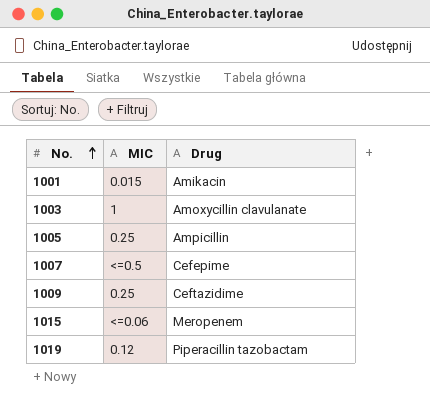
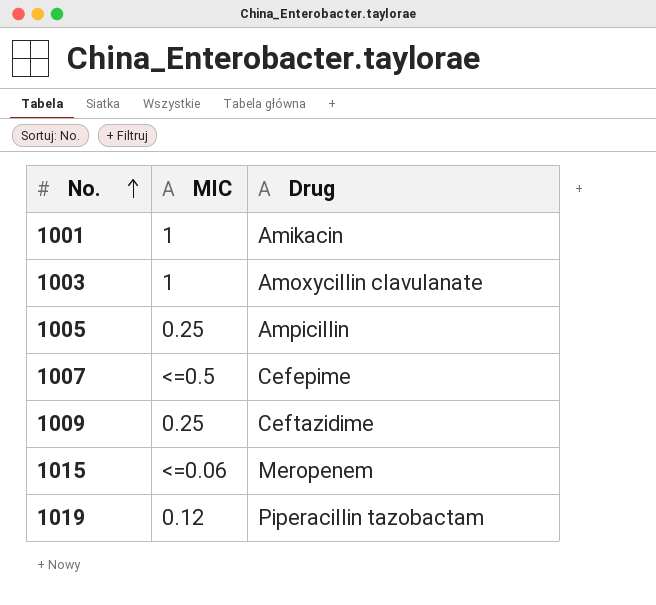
1001 | MIC: 0.015 -> 1

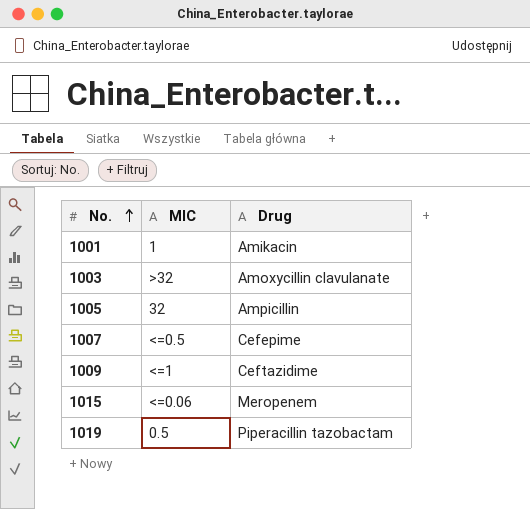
1003 | MIC: 1 -> >32
1005 | MIC: 0.25 -> 32
1009 | MIC: 0.25 -> <=1
1019 | MIC: 0.12 -> 0.5

